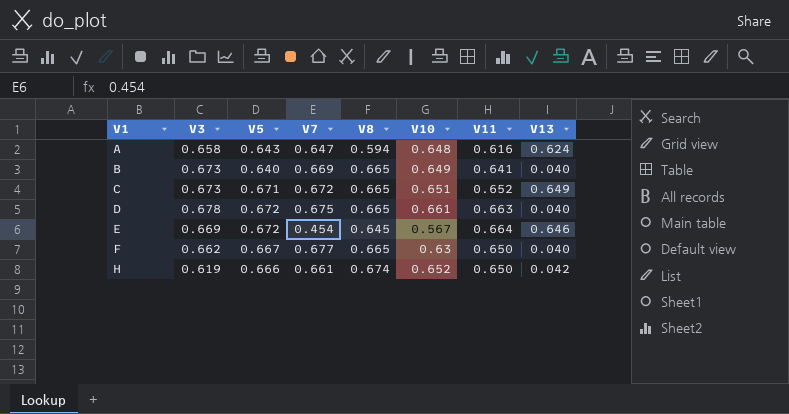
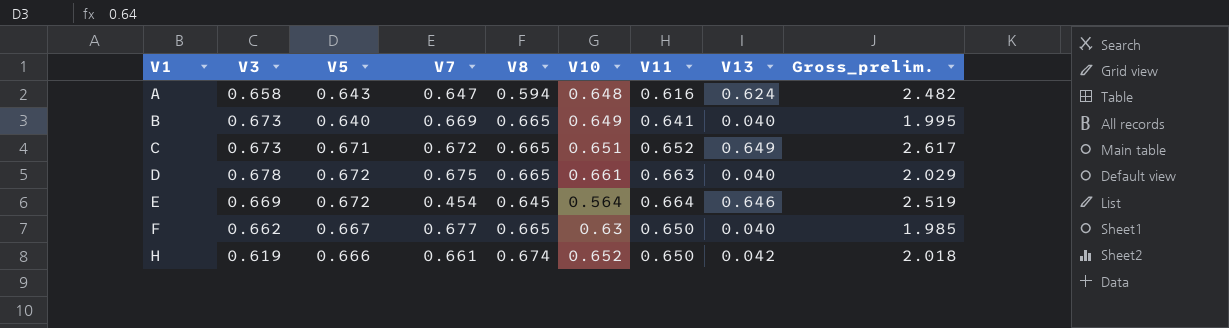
column Gross_prelim. | formula: none -> [V8] + [V10] + [V11] + [V13]
E | V10: 0.567 -> 0.564

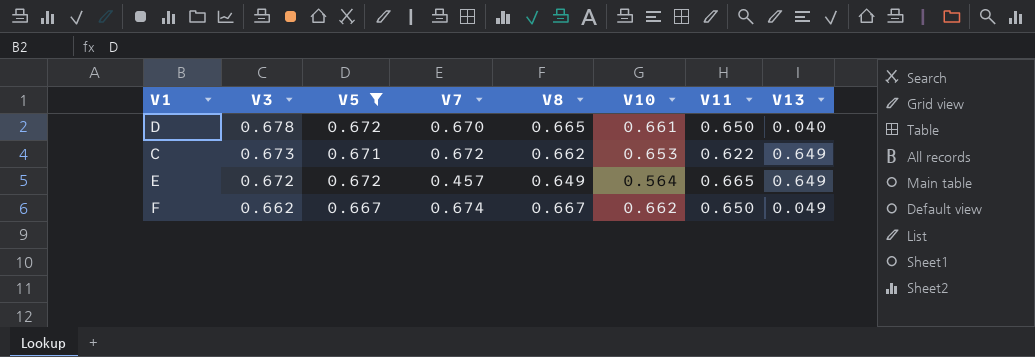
filter: none -> V5 >= 0.667
row order: V1 ascending -> V3 descending
column Gross_prelim. | formula: [V8] + [V10] + [V11] + [V13] -> none
D | V7: 0.675 -> 0.670
D | V11: 0.663 -> 0.650
C | V8: 0.665 -> 0.662
C | V10: 0.651 -> 0.653
C | V11: 0.652 -> 0.622
E | V3: 0.669 -> 0.672
E | V7: 0.454 -> 0.457
E | V8: 0.645 -> 0.649
E | V11: 0.664 -> 0.665
E | V13: 0.646 -> 0.649
F | V7: 0.677 -> 0.674
F | V8: 0.665 -> 0.667
F | V10: 0.63 -> 0.662
F | V13: 0.040 -> 0.049

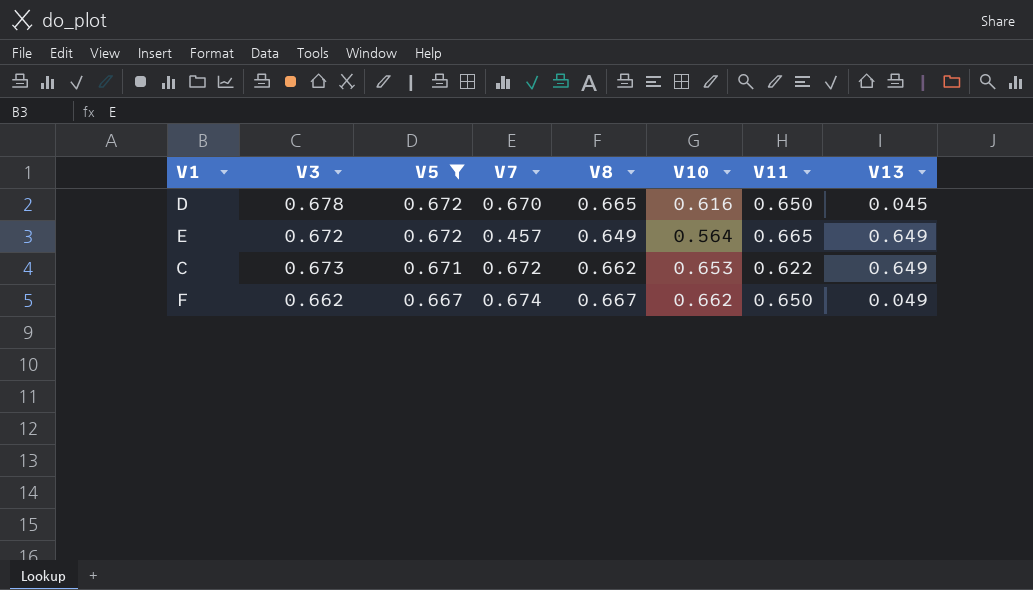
row order: V3 descending -> V5 descending
D | V10: 0.661 -> 0.616
D | V13: 0.040 -> 0.045

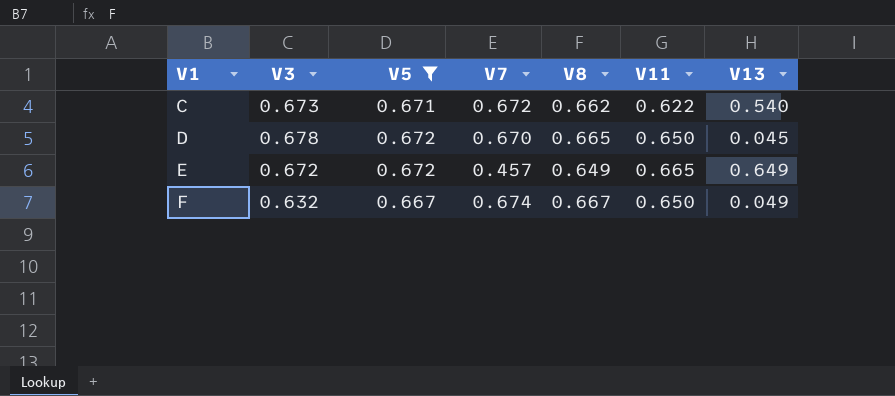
row order: V5 descending -> V1 ascending
column V10 | position: 6 -> none
C | V13: 0.649 -> 0.540
F | V3: 0.662 -> 0.632

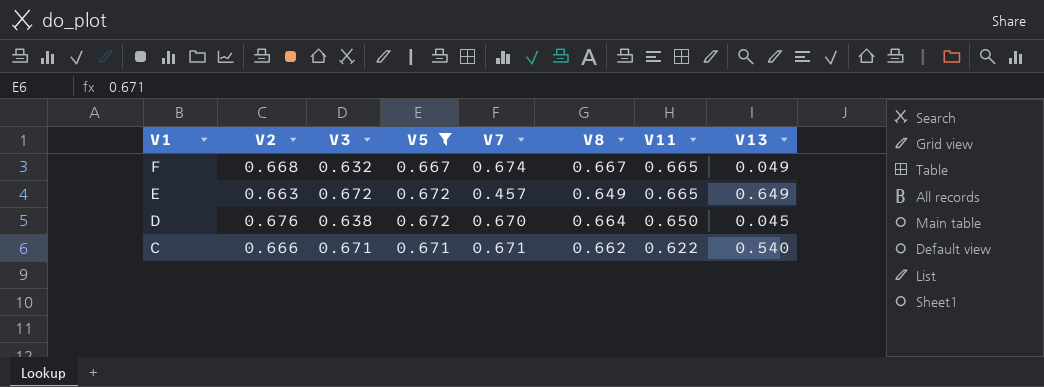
row order: V1 ascending -> V1 descending
column V2 | position: none -> 2
F | V11: 0.650 -> 0.665
D | V3: 0.678 -> 0.638
D | V8: 0.665 -> 0.664
C | V3: 0.673 -> 0.671
C | V7: 0.672 -> 0.671

